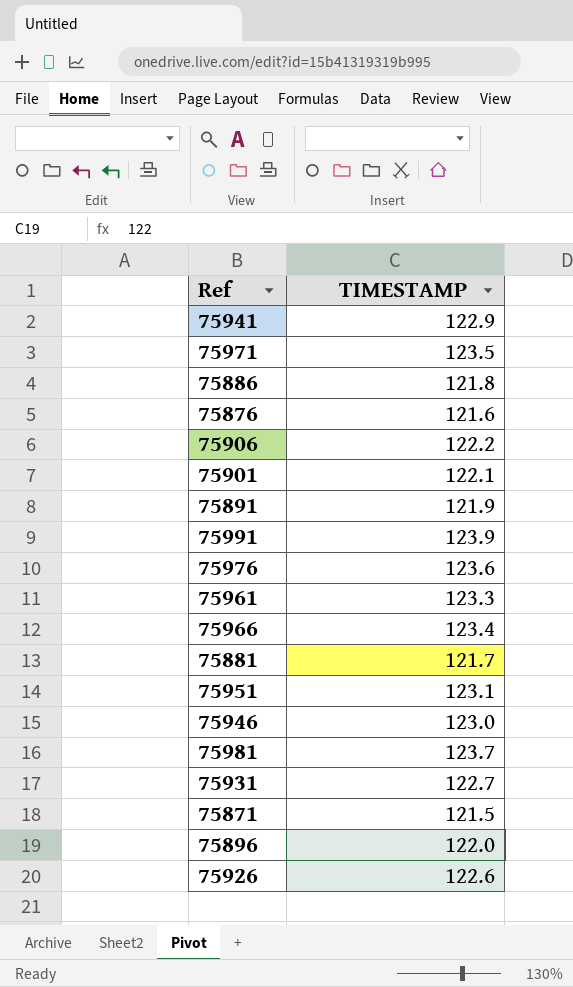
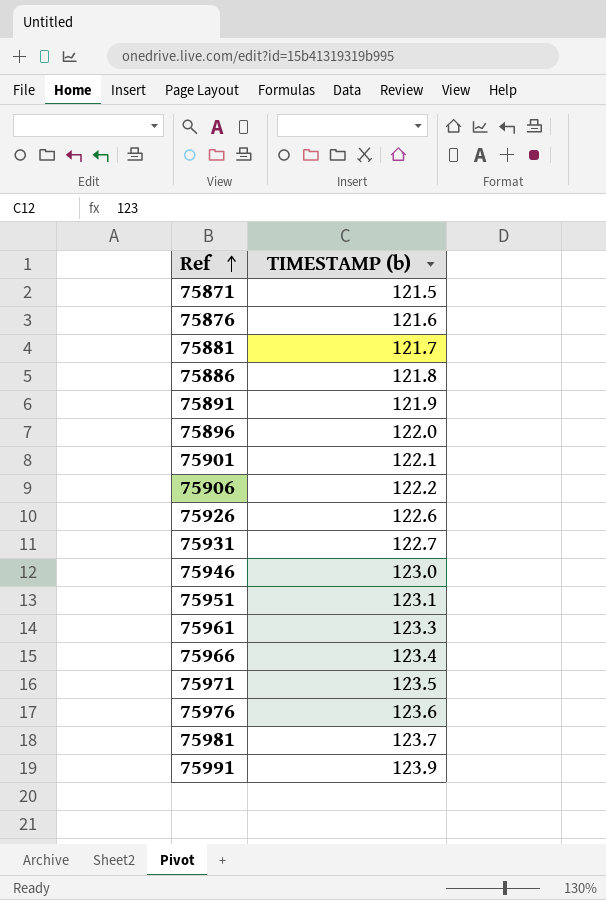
row order: none -> Ref ascending
column name: TIMESTAMP -> TIMESTAMP (b)
row 75941: 122.9 -> none

